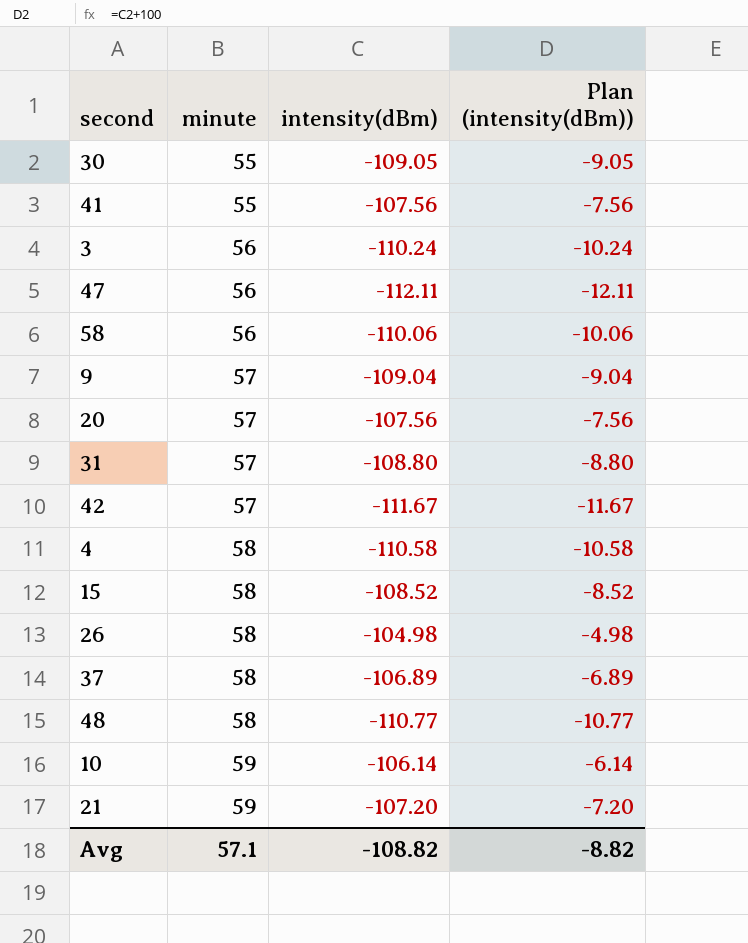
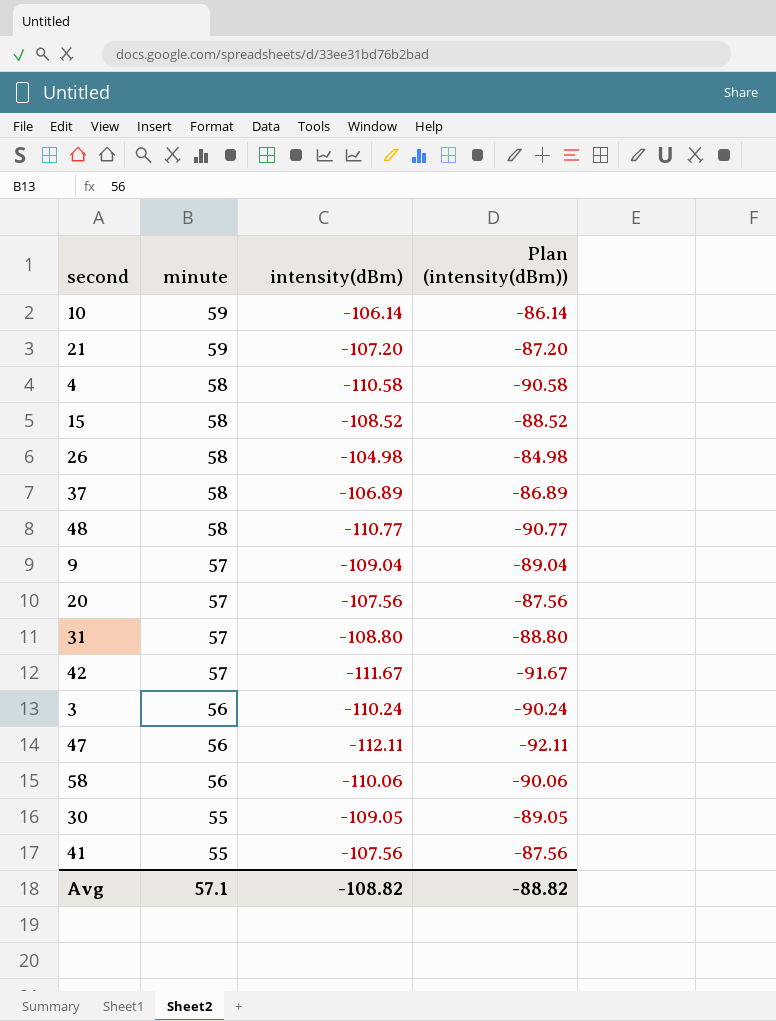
row order: minute ascending -> minute descending
column Plan (intensity(dBm)) | formula: [intensity(dBm)] + 100 -> [intensity(dBm)] + 20
Avg | Plan (intensity(dBm)): -8.82 -> -88.82

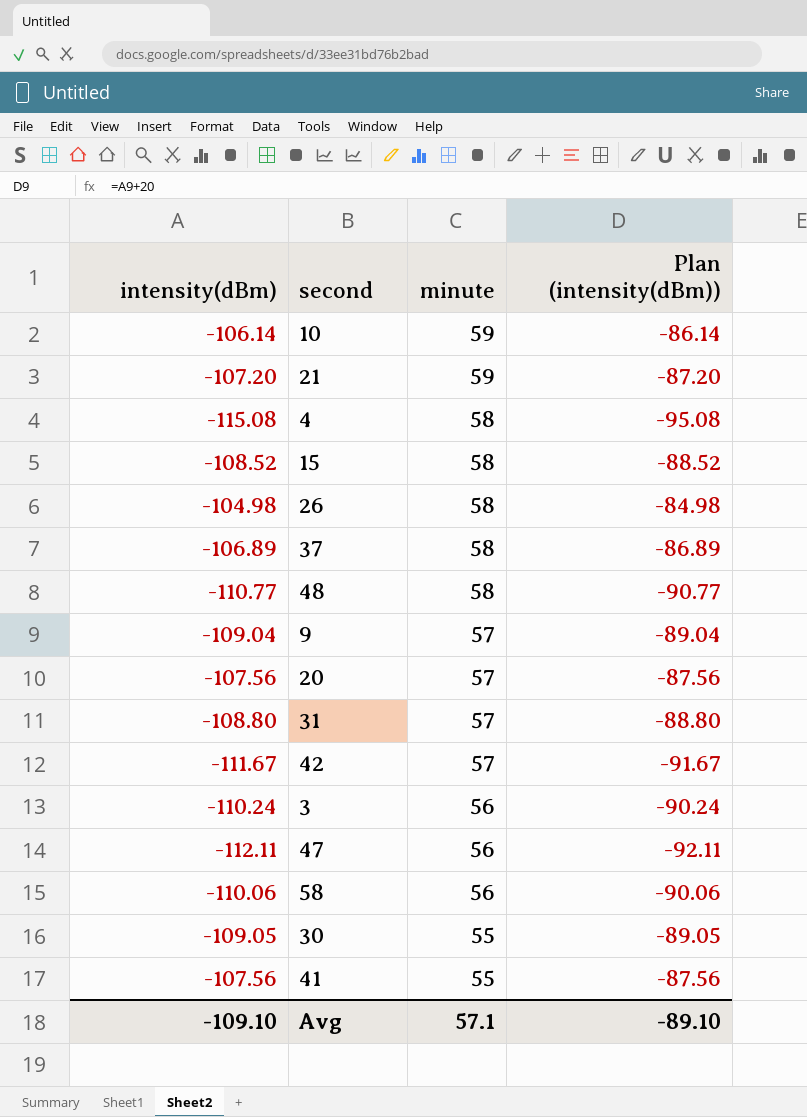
column intensity(dBm) | position: 3 -> 1
4 | intensity(dBm): -110.58 -> -115.08
4 | Plan (intensity(dBm)): -90.58 -> -95.08
Avg | intensity(dBm): -108.82 -> -109.10
Avg | Plan (intensity(dBm)): -88.82 -> -89.10

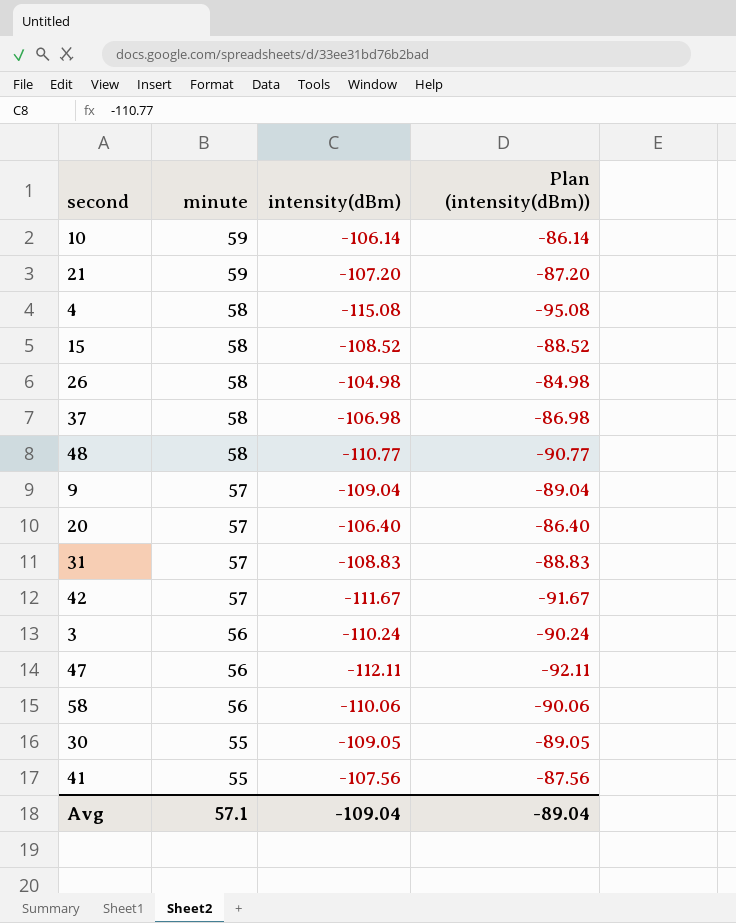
column intensity(dBm) | position: 1 -> 3
37 | intensity(dBm): -106.89 -> -106.98
37 | Plan (intensity(dBm)): -86.89 -> -86.98
20 | intensity(dBm): -107.56 -> -106.40
20 | Plan (intensity(dBm)): -87.56 -> -86.40
31 | intensity(dBm): -108.80 -> -108.83
31 | Plan (intensity(dBm)): -88.80 -> -88.83
Avg | intensity(dBm): -109.10 -> -109.04
Avg | Plan (intensity(dBm)): -89.10 -> -89.04

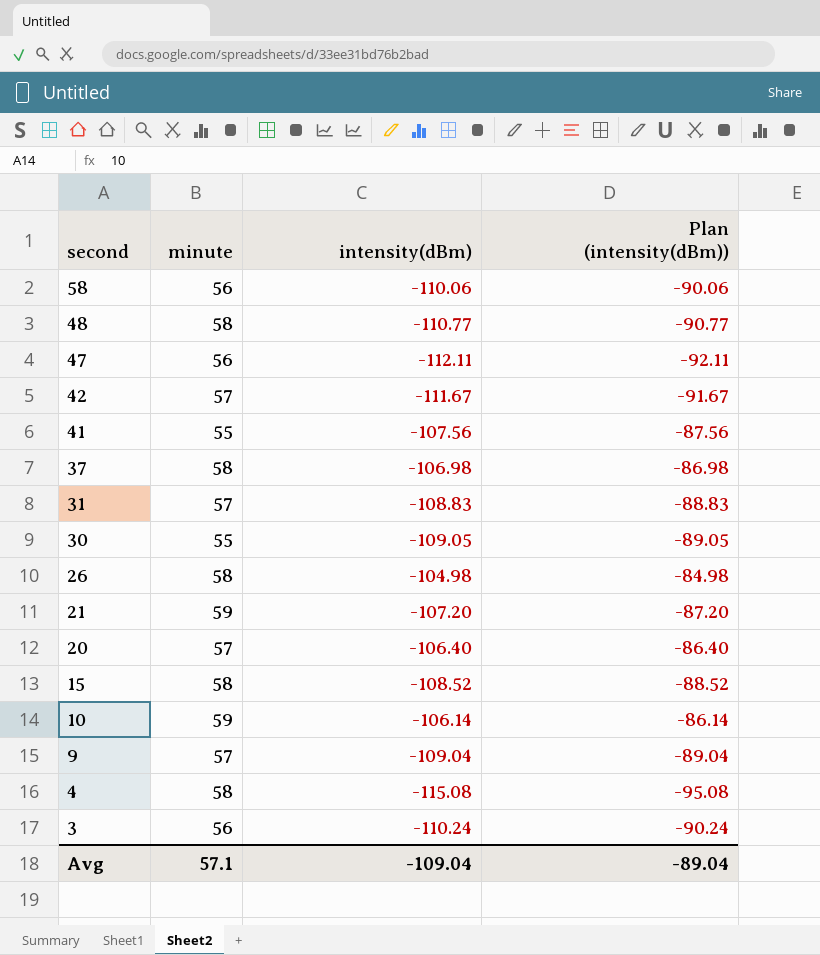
row order: minute descending -> second descending

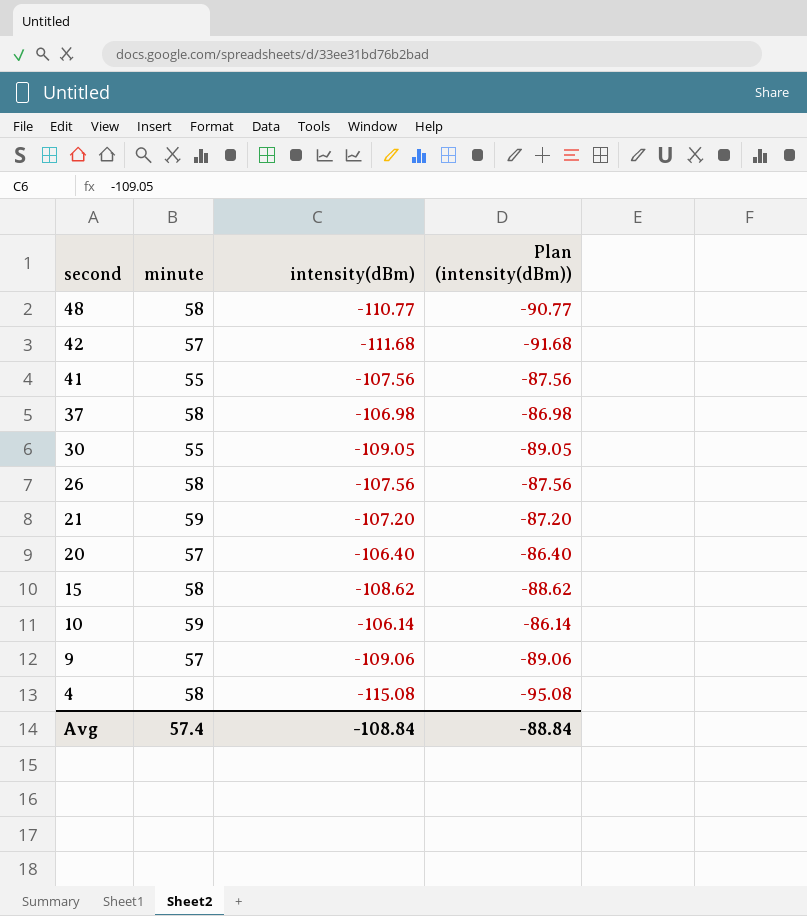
row 58: 56 | -110.06 | -90.06 -> none
row 47: 56 | -112.11 | -92.11 -> none
row 31: 57 | -108.83 | -88.83 -> none
row 3: 56 | -110.24 | -90.24 -> none
42 | intensity(dBm): -111.67 -> -111.68
42 | Plan (intensity(dBm)): -91.67 -> -91.68
26 | intensity(dBm): -104.98 -> -107.56
26 | Plan (intensity(dBm)): -84.98 -> -87.56
15 | intensity(dBm): -108.52 -> -108.62
15 | Plan (intensity(dBm)): -88.52 -> -88.62
9 | intensity(dBm): -109.04 -> -109.06
9 | Plan (intensity(dBm)): -89.04 -> -89.06
Avg | minute: 57.1 -> 57.4
Avg | intensity(dBm): -109.04 -> -108.84
Avg | Plan (intensity(dBm)): -89.04 -> -88.84

